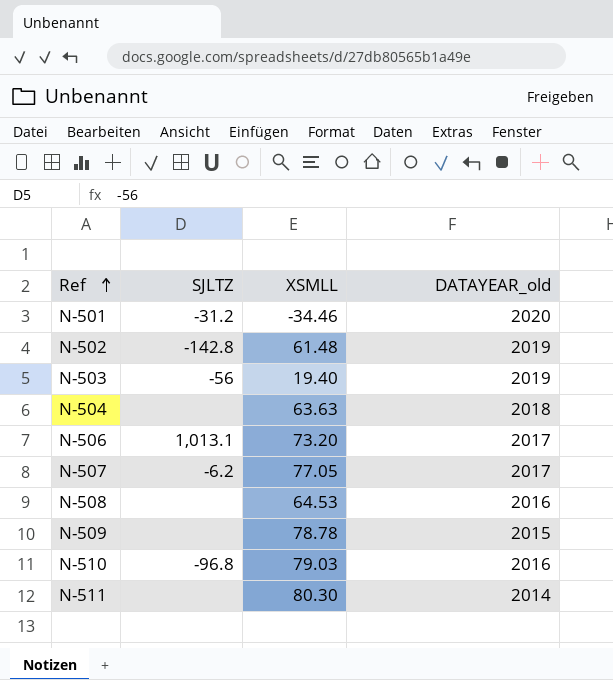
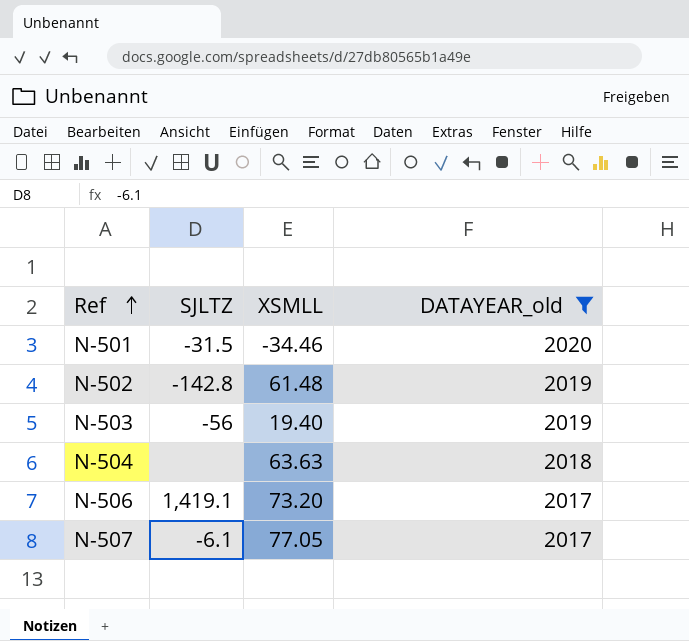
filter: none -> DATAYEAR_old >= 2017
N-501 | SJLTZ: -31.2 -> -31.5
N-506 | SJLTZ: 1,013.1 -> 1,419.1
N-507 | SJLTZ: -6.2 -> -6.1

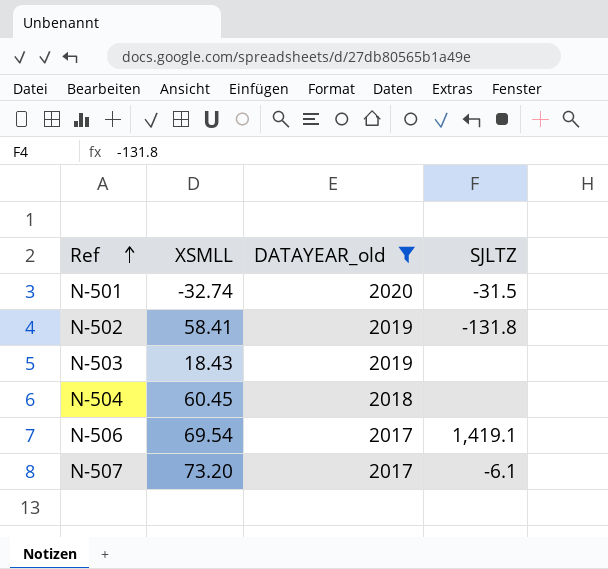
column SJLTZ | position: 2 -> 4
N-501 | XSMLL: -34.46 -> -32.74
N-502 | XSMLL: 61.48 -> 58.41
N-502 | SJLTZ: -142.8 -> -131.8
N-503 | XSMLL: 19.40 -> 18.43
N-503 | SJLTZ: -56 -> none
N-504 | XSMLL: 63.63 -> 60.45
N-506 | XSMLL: 73.20 -> 69.54
N-507 | XSMLL: 77.05 -> 73.20

